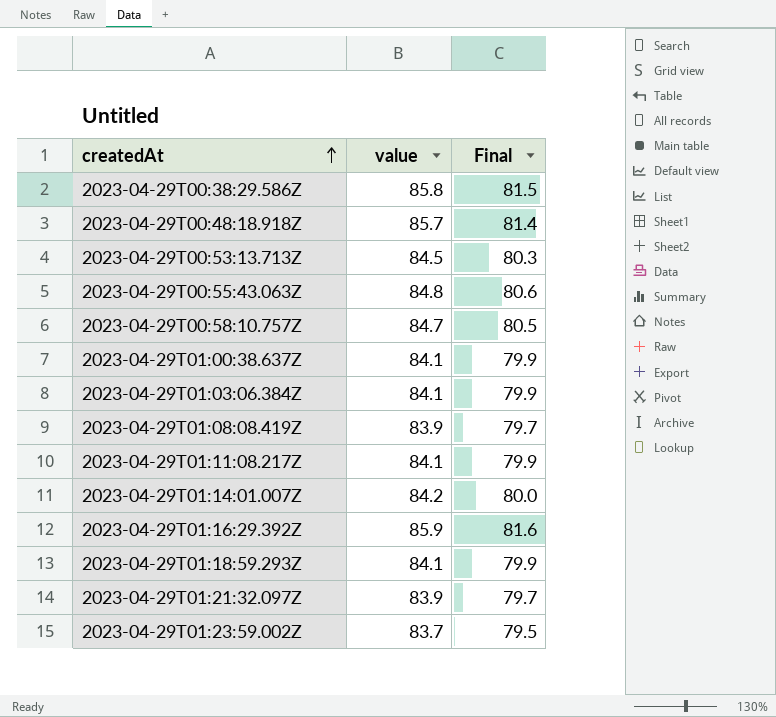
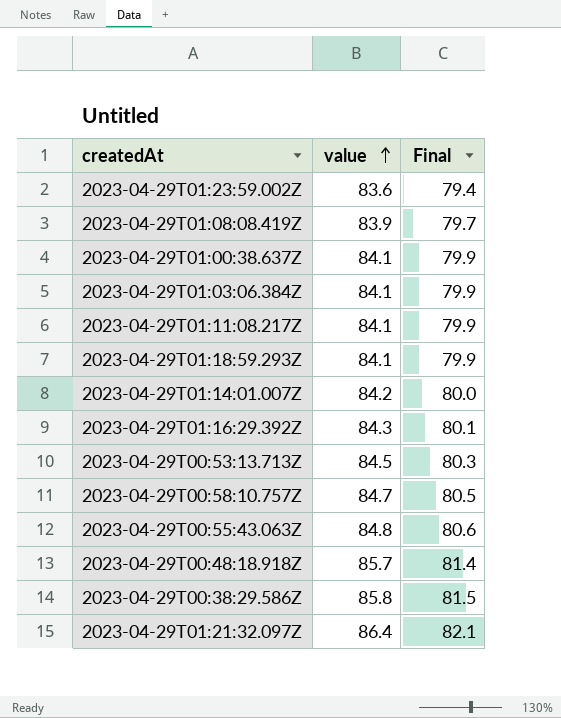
row order: createdAt ascending -> value ascending
2023-04-29T01:23:59.002Z | value: 83.7 -> 83.6
2023-04-29T01:23:59.002Z | Final: 79.5 -> 79.4
2023-04-29T01:16:29.392Z | value: 85.9 -> 84.3
2023-04-29T01:16:29.392Z | Final: 81.6 -> 80.1
2023-04-29T01:21:32.097Z | value: 83.9 -> 86.4
2023-04-29T01:21:32.097Z | Final: 79.7 -> 82.1

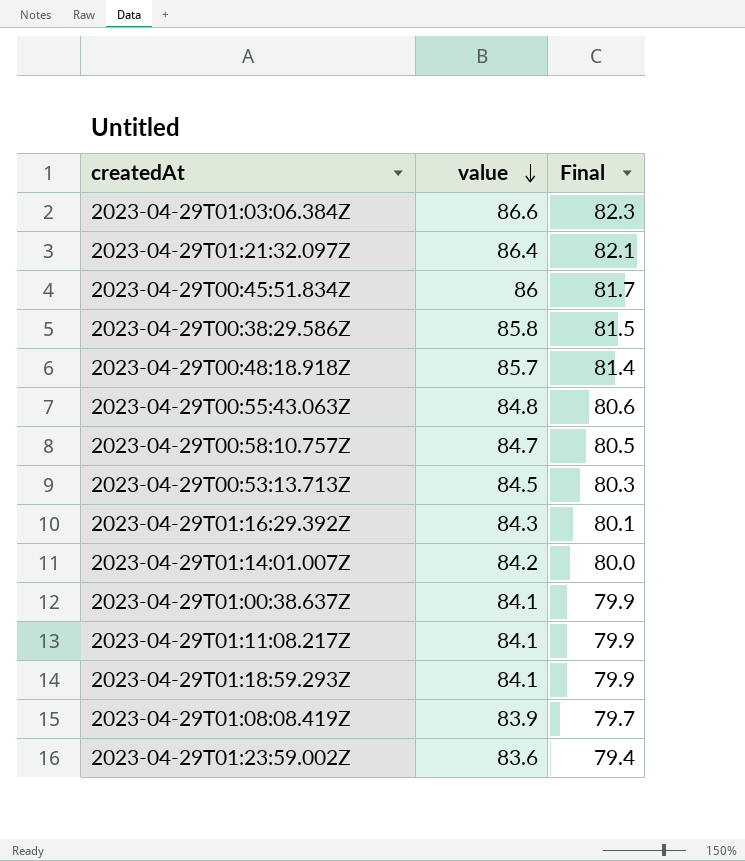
row order: value ascending -> value descending
2023-04-29T01:03:06.384Z | value: 84.1 -> 86.6
2023-04-29T01:03:06.384Z | Final: 79.9 -> 82.3
row 2023-04-29T00:45:51.834Z: none -> 86 | 81.7

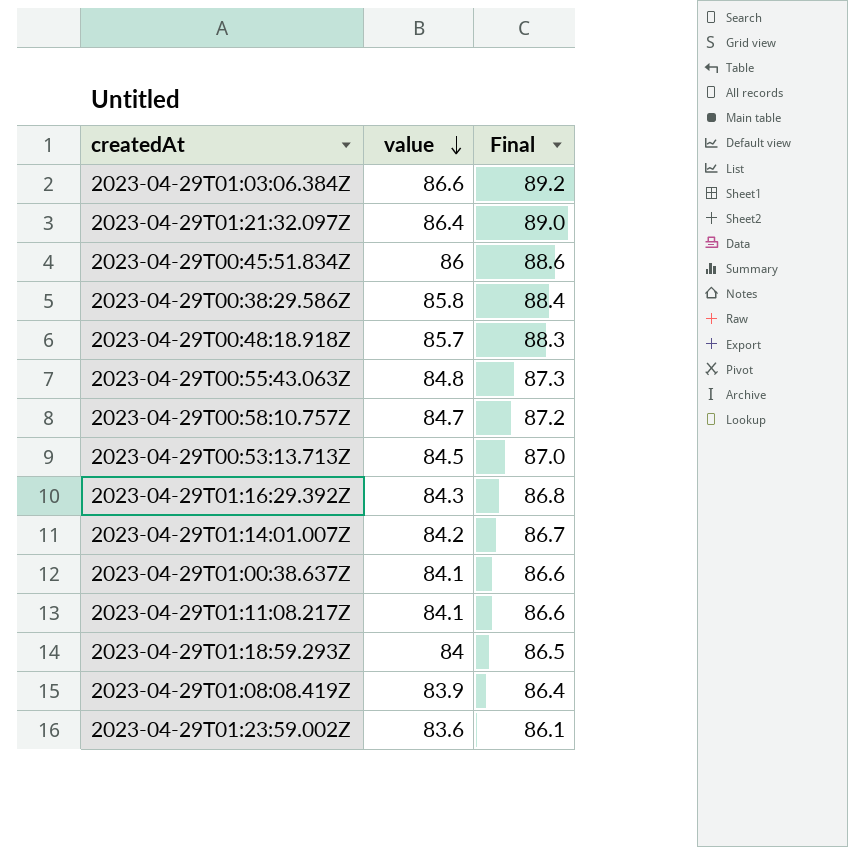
column Final | formula: [value] * 0.95 -> [value] * 1.03
2023-04-29T01:18:59.293Z | value: 84.1 -> 84

